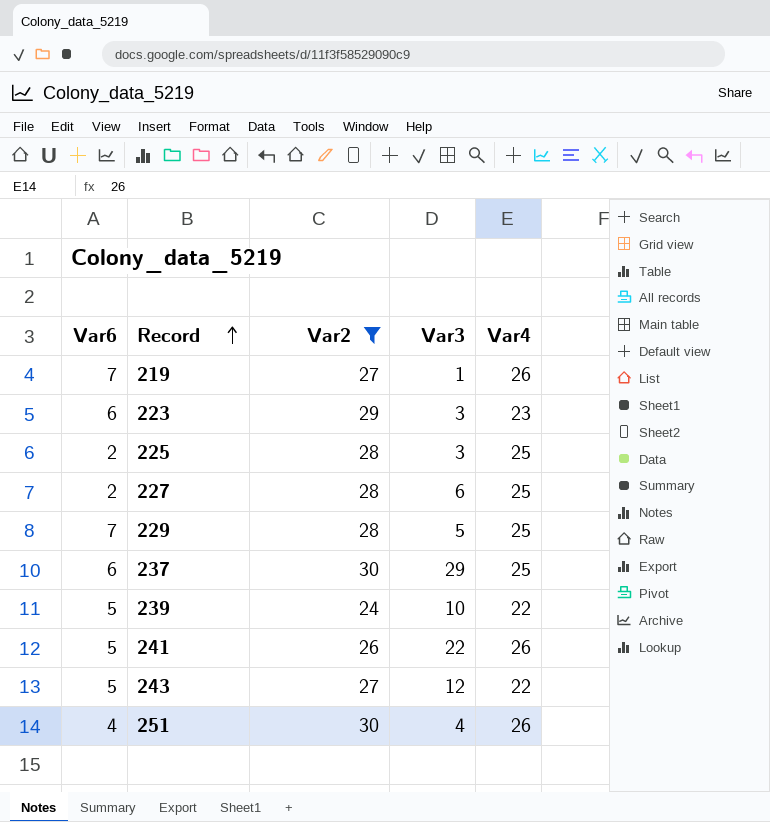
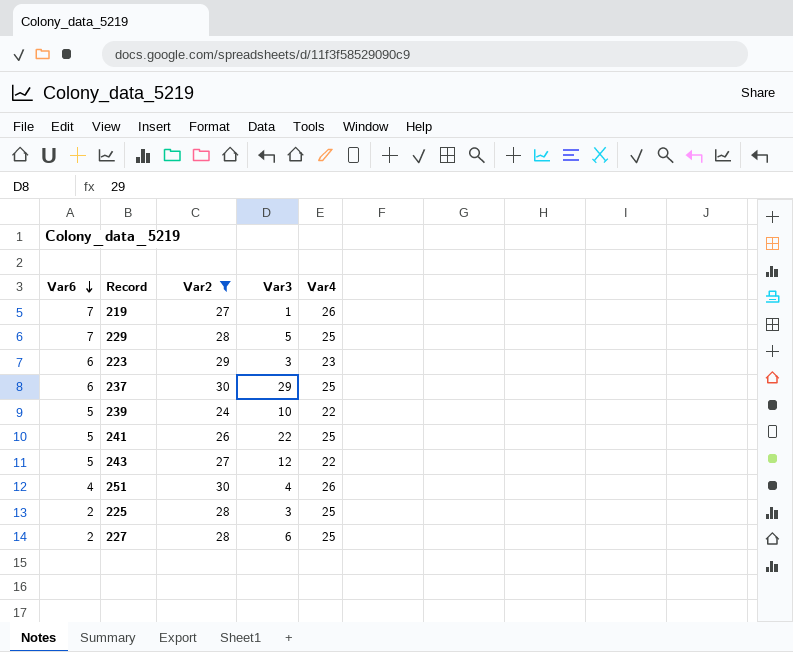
row order: Record ascending -> Var6 descending
241 | Var4: 26 -> 25

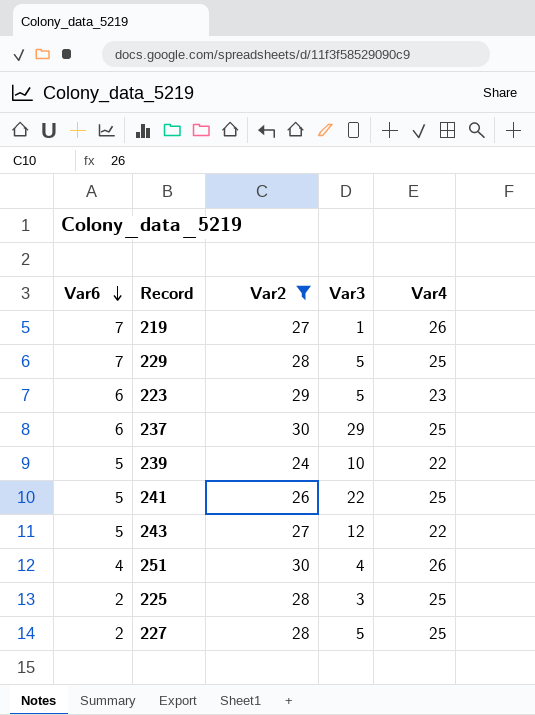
223 | Var3: 3 -> 5
227 | Var3: 6 -> 5

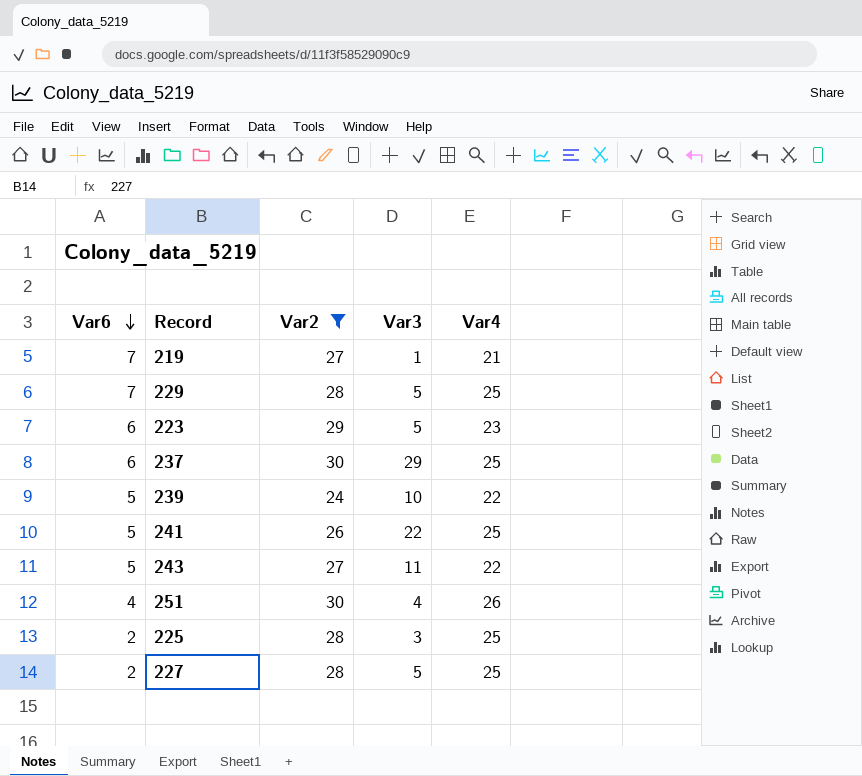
219 | Var4: 26 -> 21
243 | Var3: 12 -> 11

